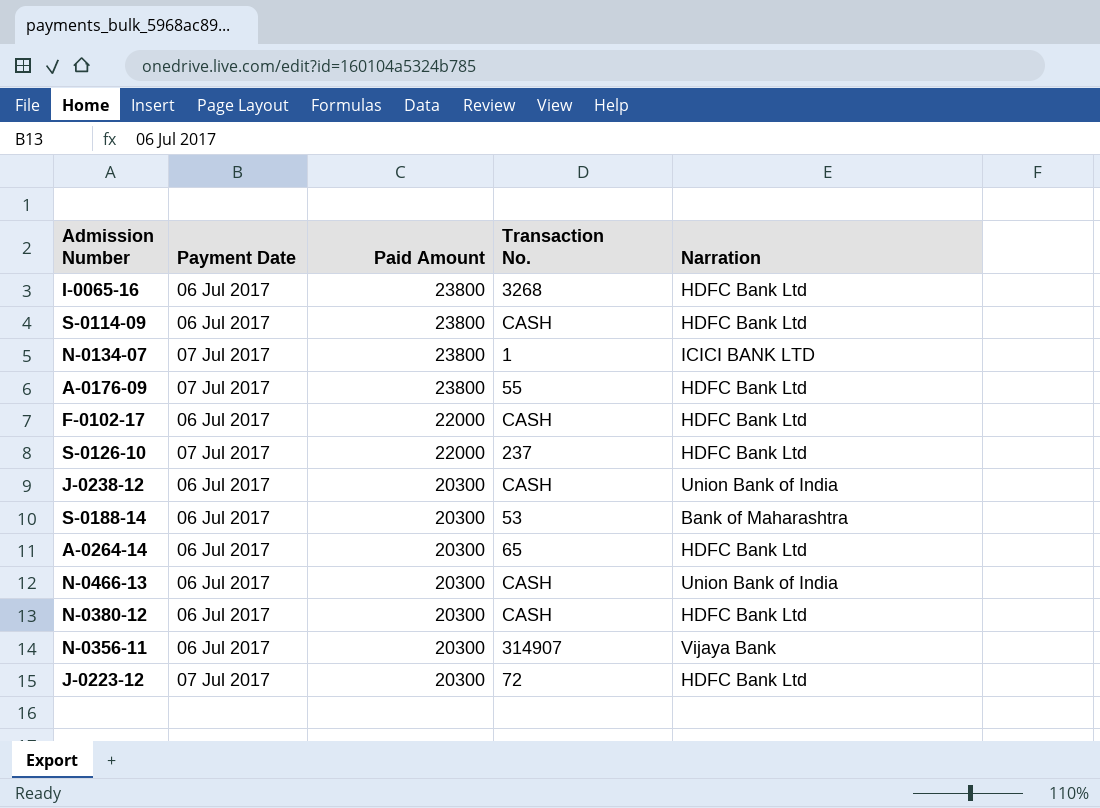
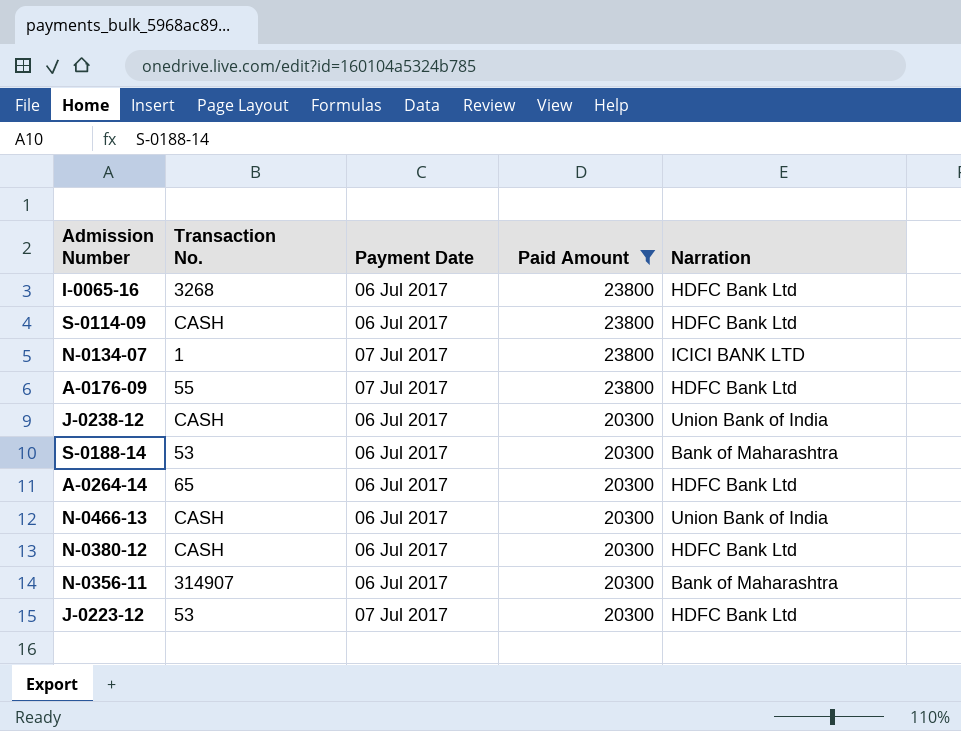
filter: none -> Paid Amount != 22000
column Transaction No. | position: 4 -> 2
N-0356-11 | Narration: Vijaya Bank -> Bank of Maharashtra
J-0223-12 | Transaction No.: 72 -> 53

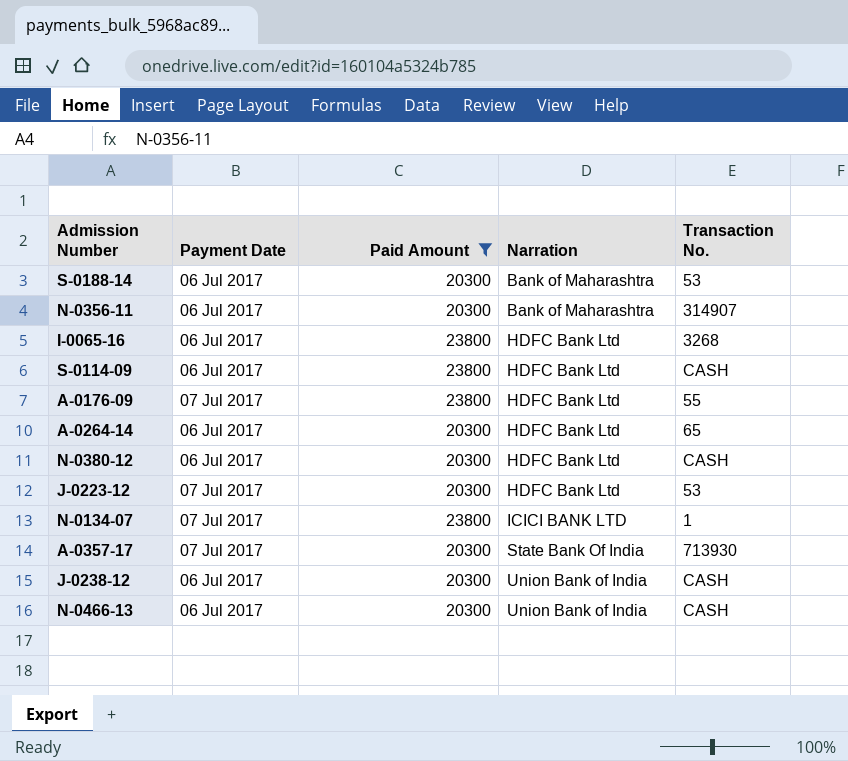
row order: Paid Amount descending -> Narration ascending
column Transaction No. | position: 2 -> 5
row A-0357-17: none -> 07 Jul 2017 | 20300 | State Bank Of India | 713930

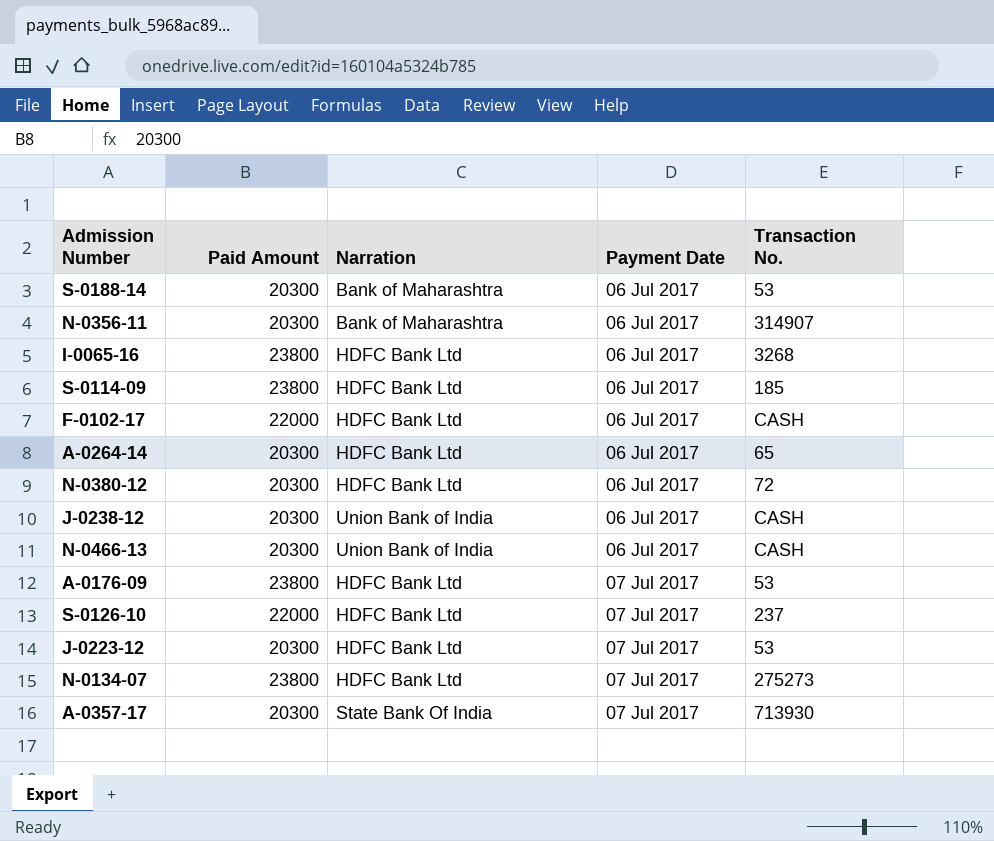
filter: Paid Amount != 22000 -> none
row order: Narration ascending -> Payment Date ascending
column Payment Date | position: 2 -> 4
S-0114-09 | Transaction No.: CASH -> 185
N-0380-12 | Transaction No.: CASH -> 72
A-0176-09 | Transaction No.: 55 -> 53
N-0134-07 | Narration: ICICI BANK LTD -> HDFC Bank Ltd
N-0134-07 | Transaction No.: 1 -> 275273

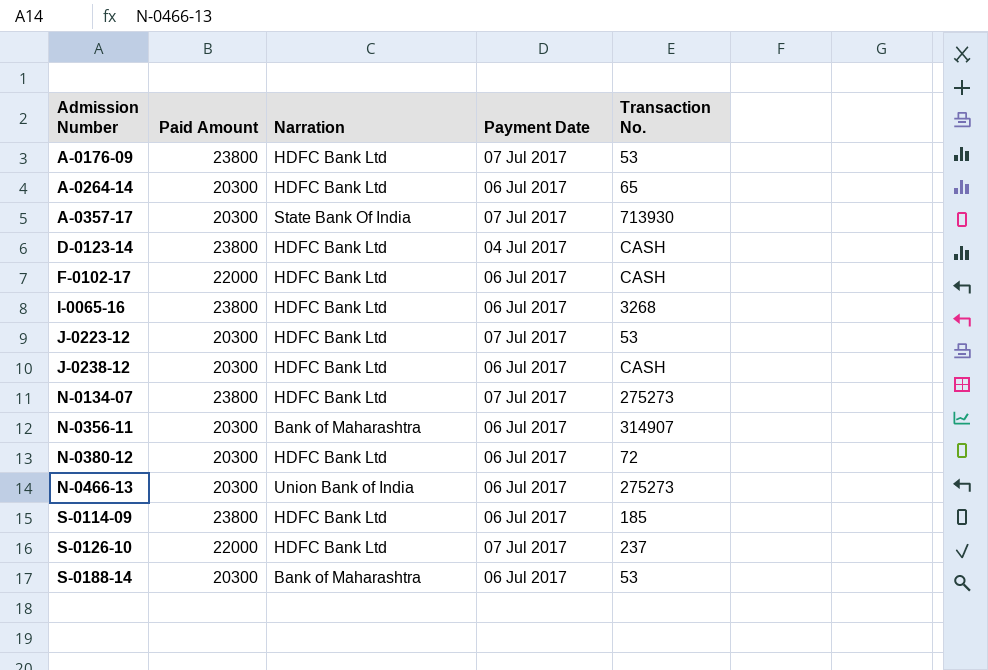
row order: Payment Date ascending -> Admission Number ascending
row D-0123-14: none -> 23800 | HDFC Bank Ltd | 04 Jul 2017 | CASH
J-0238-12 | Narration: Union Bank of India -> HDFC Bank Ltd
N-0466-13 | Transaction No.: CASH -> 275273

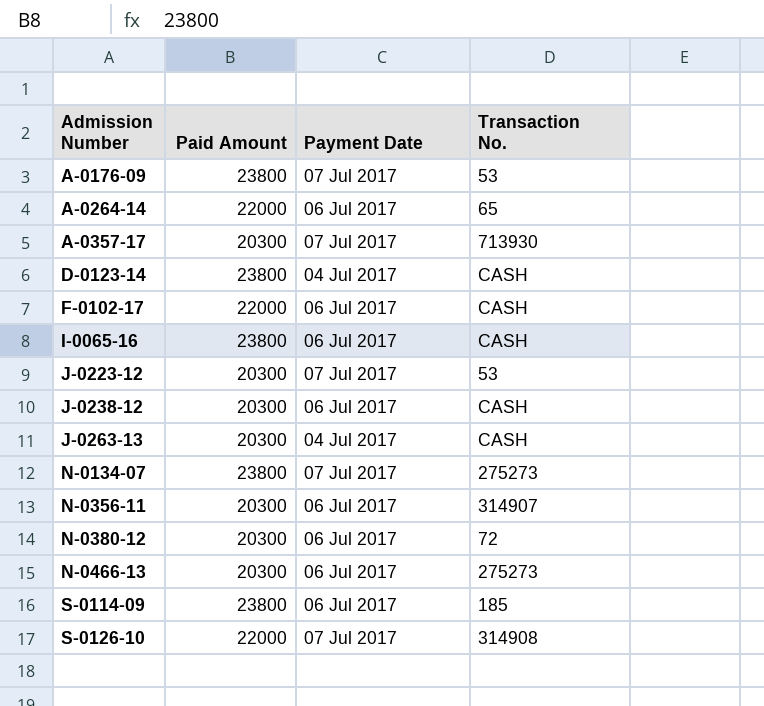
column Narration | position: 3 -> none
row S-0188-14: 20300 | Bank of Maharashtra | 06 Jul 2017 | 53 -> none
A-0264-14 | Paid Amount: 20300 -> 22000
I-0065-16 | Transaction No.: 3268 -> CASH
row J-0263-13: none -> 20300 | 04 Jul 2017 | CASH
S-0126-10 | Transaction No.: 237 -> 314908

